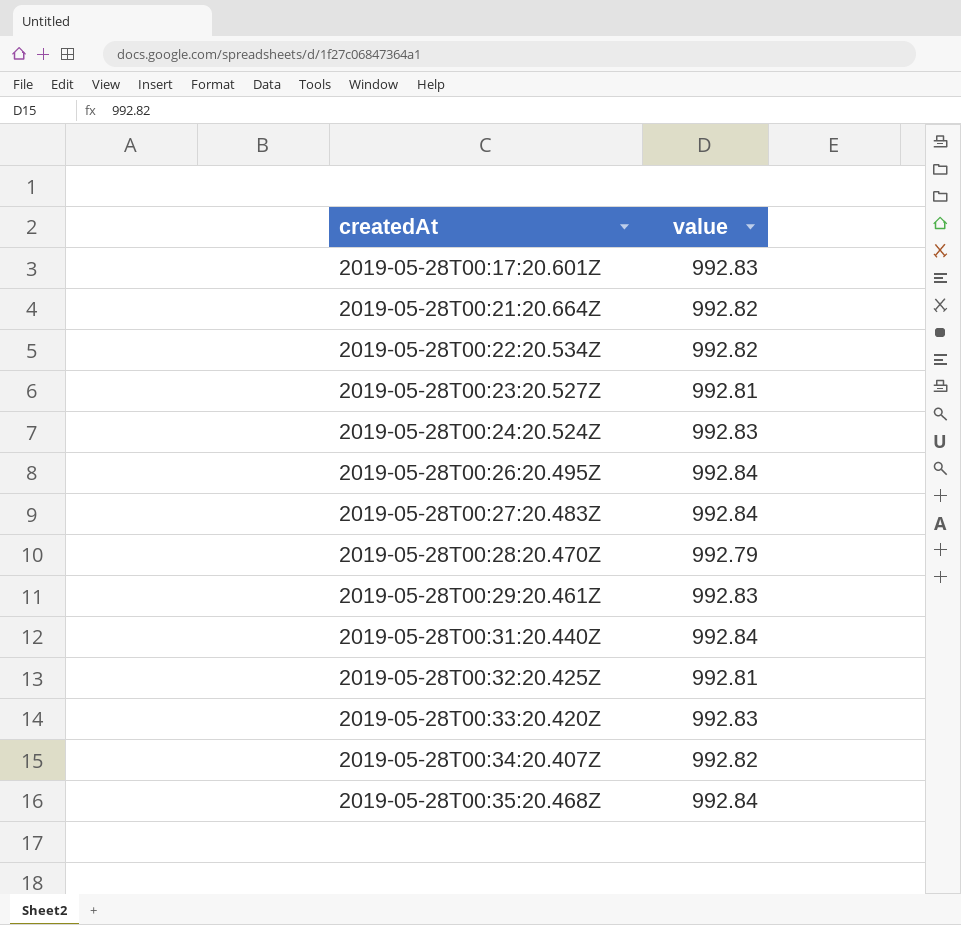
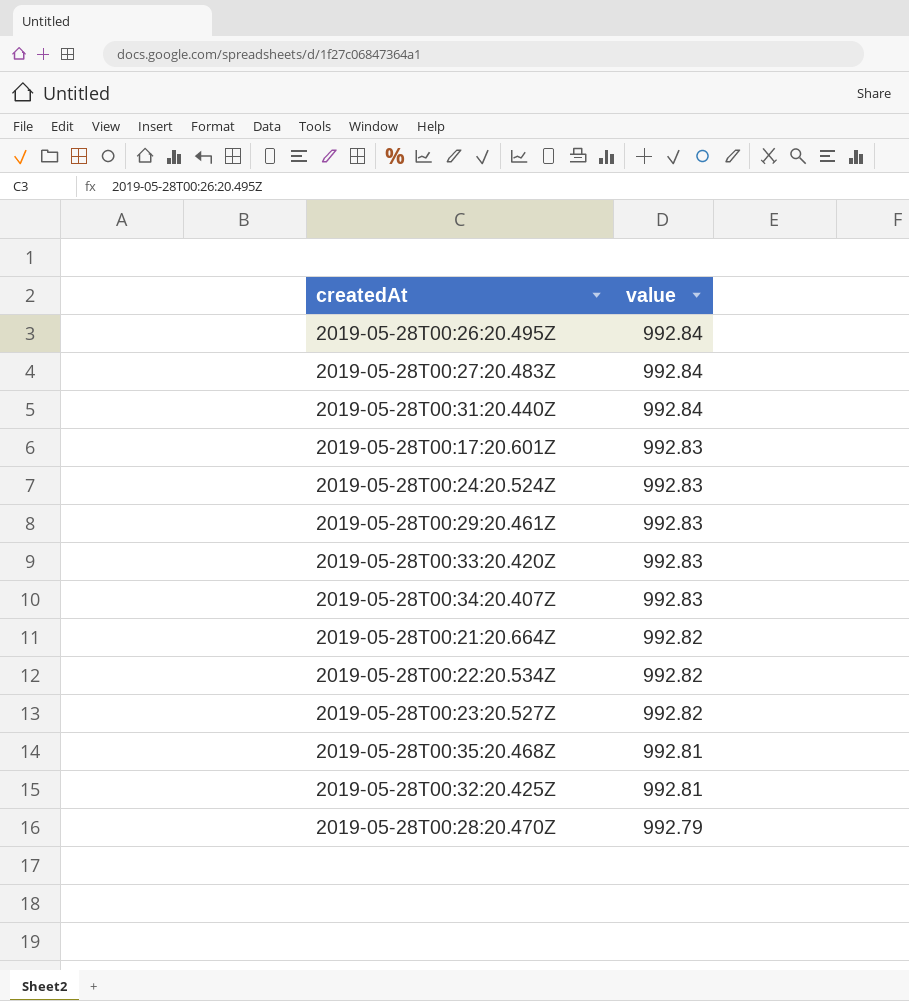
row order: createdAt ascending -> value descending
2019-05-28T00:34:20.407Z | value: 992.82 -> 992.83
2019-05-28T00:23:20.527Z | value: 992.81 -> 992.82
2019-05-28T00:35:20.468Z | value: 992.84 -> 992.81

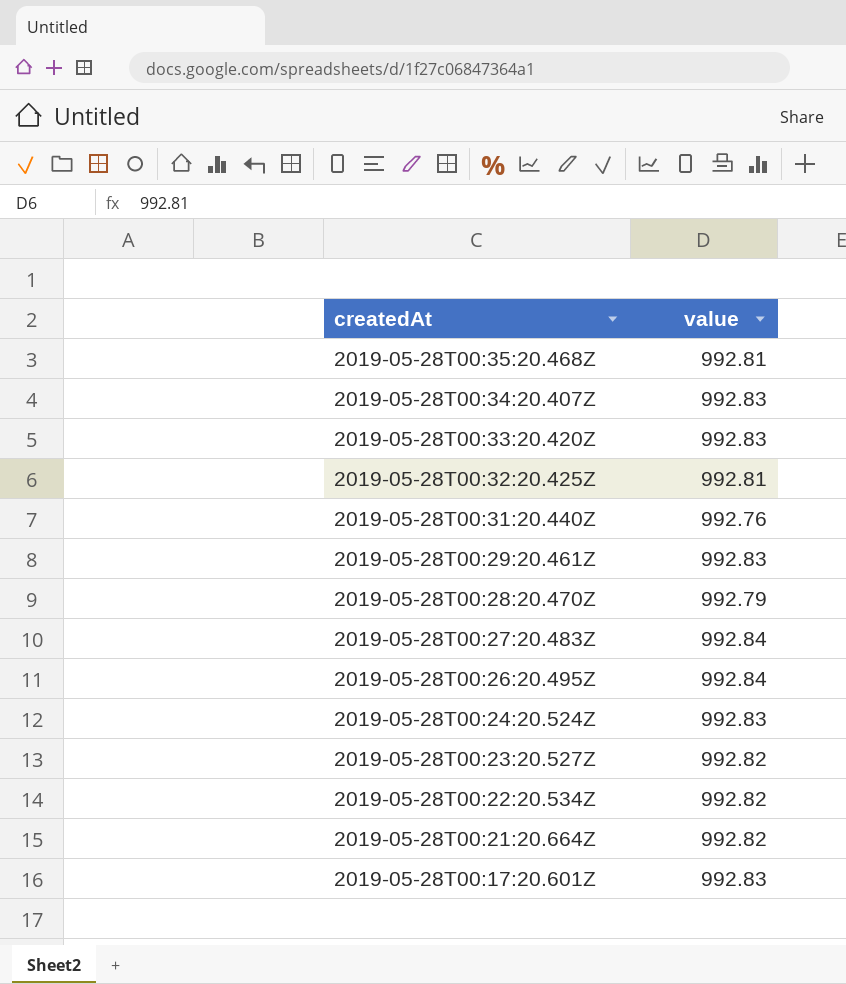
row order: value descending -> createdAt descending
2019-05-28T00:31:20.440Z | value: 992.84 -> 992.76

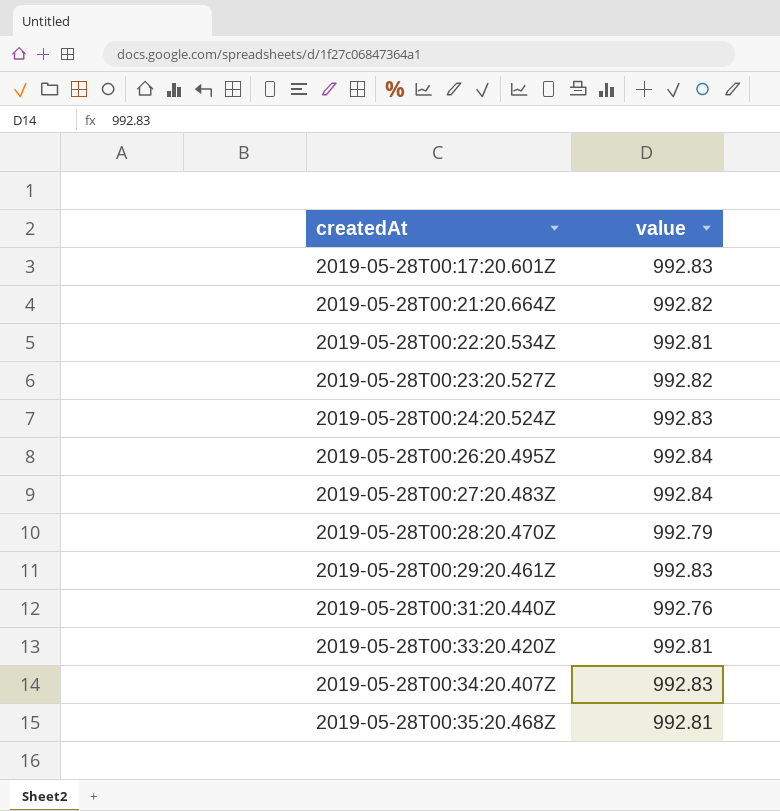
row order: createdAt descending -> createdAt ascending
row 2019-05-28T00:32:20.425Z: 992.81 -> none
2019-05-28T00:22:20.534Z | value: 992.82 -> 992.81
2019-05-28T00:33:20.420Z | value: 992.83 -> 992.81

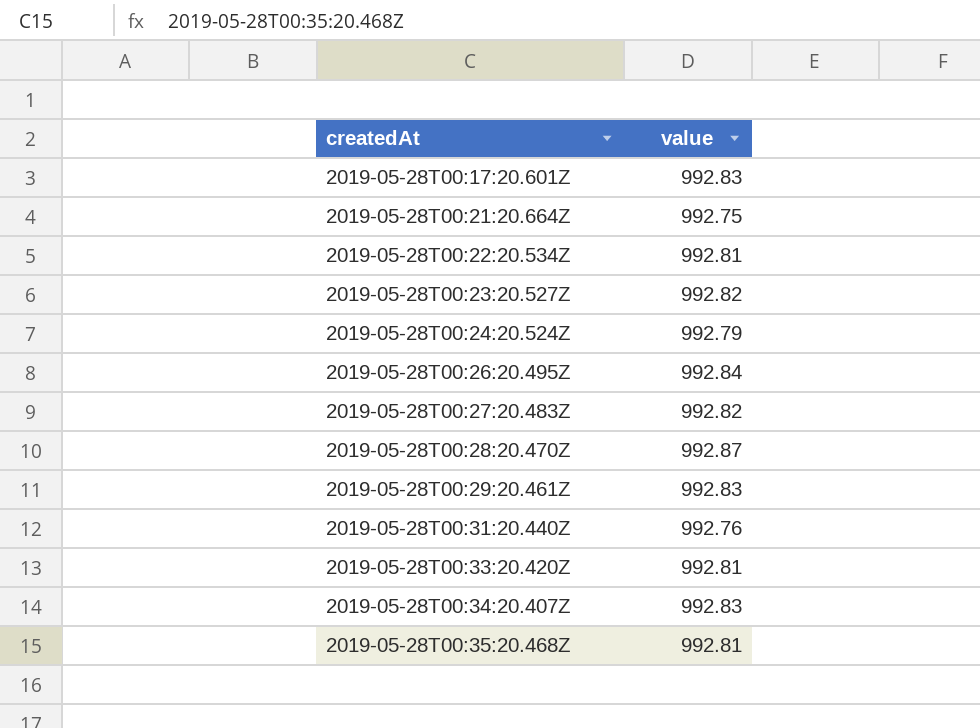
2019-05-28T00:21:20.664Z | value: 992.82 -> 992.75
2019-05-28T00:24:20.524Z | value: 992.83 -> 992.79
2019-05-28T00:27:20.483Z | value: 992.84 -> 992.82
2019-05-28T00:28:20.470Z | value: 992.79 -> 992.87

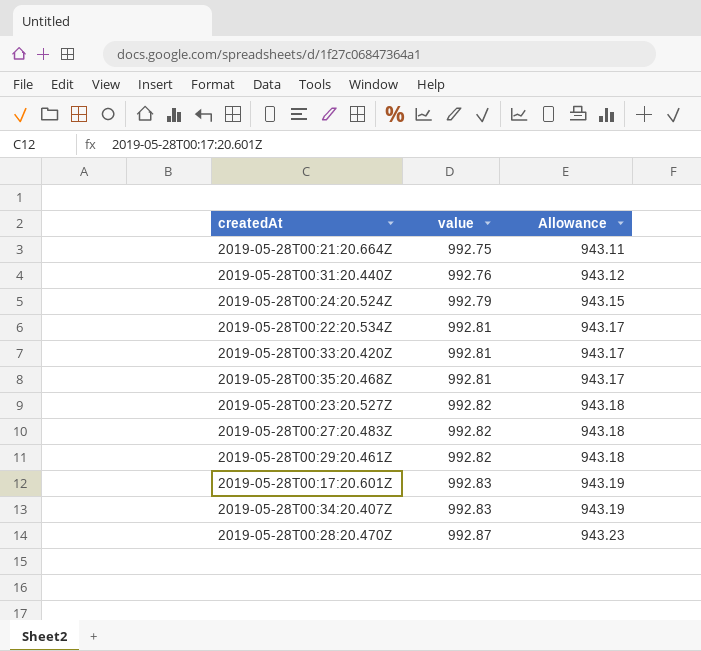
row order: createdAt ascending -> value ascending
column Allowance | formula: none -> [value] * 0.95
row 2019-05-28T00:26:20.495Z: 992.84 -> none
2019-05-28T00:29:20.461Z | value: 992.83 -> 992.82

